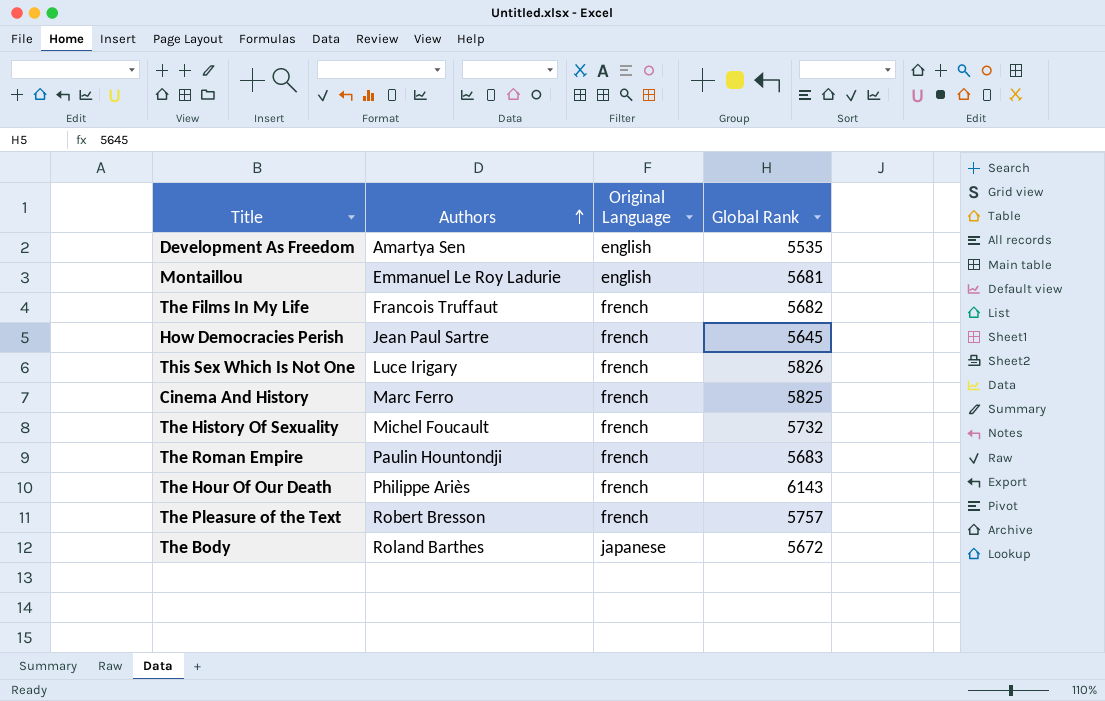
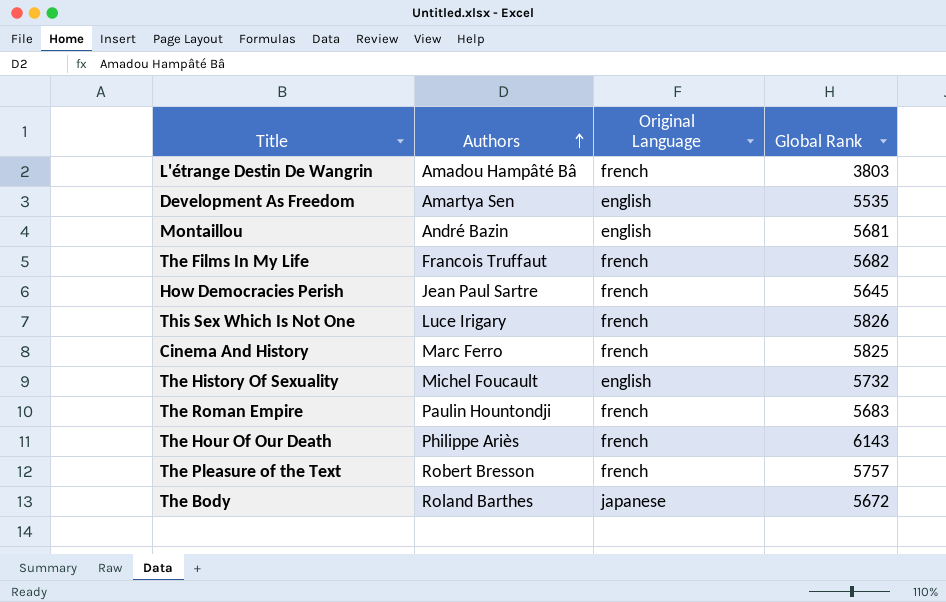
row L'étrange Destin De Wangrin: none -> Amadou Hampâté Bâ | french | 3803
Montaillou | Authors: Emmanuel Le Roy Ladurie -> André Bazin
The History Of Sexuality | Original Language: french -> english

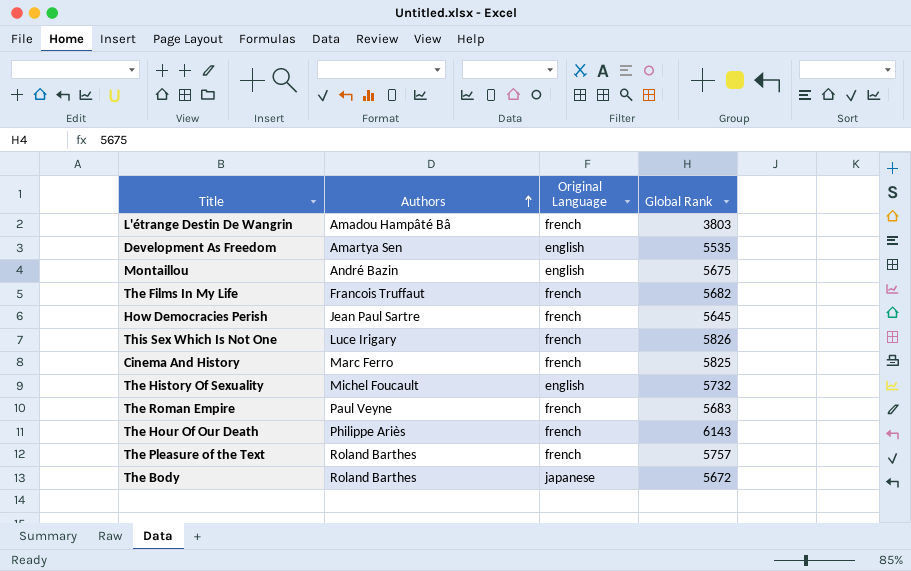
Montaillou | Global Rank: 5681 -> 5675
The Roman Empire | Authors: Paulin Hountondji -> Paul Veyne
The Pleasure of the Text | Authors: Robert Bresson -> Roland Barthes

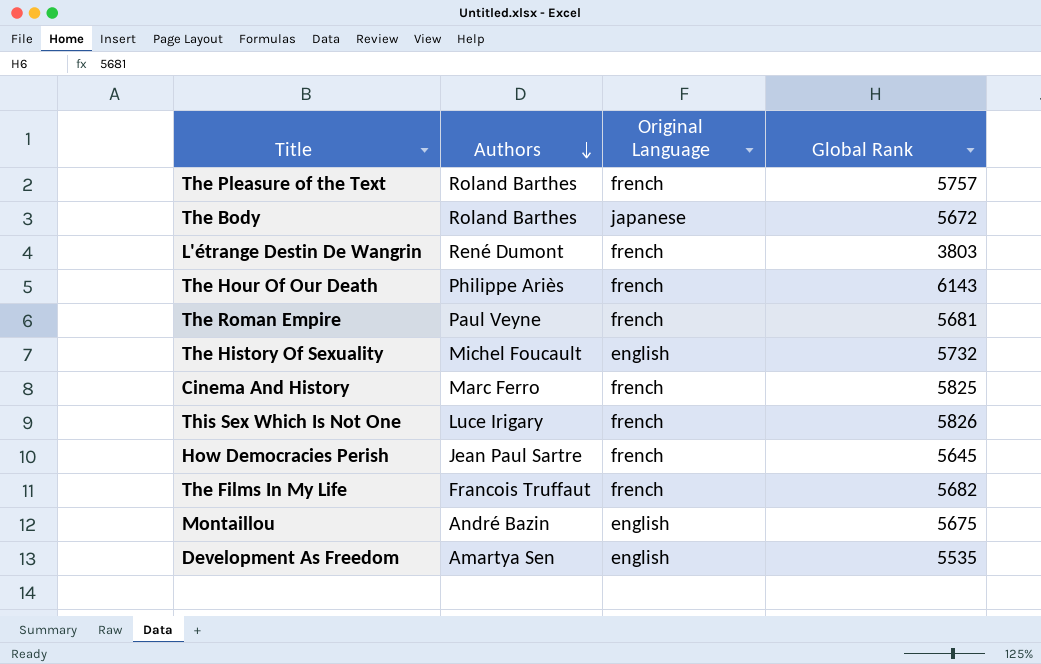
row order: Authors ascending -> Authors descending
L'étrange Destin De Wangrin | Authors: Amadou Hampâté Bâ -> René Dumont
The Roman Empire | Global Rank: 5683 -> 5681

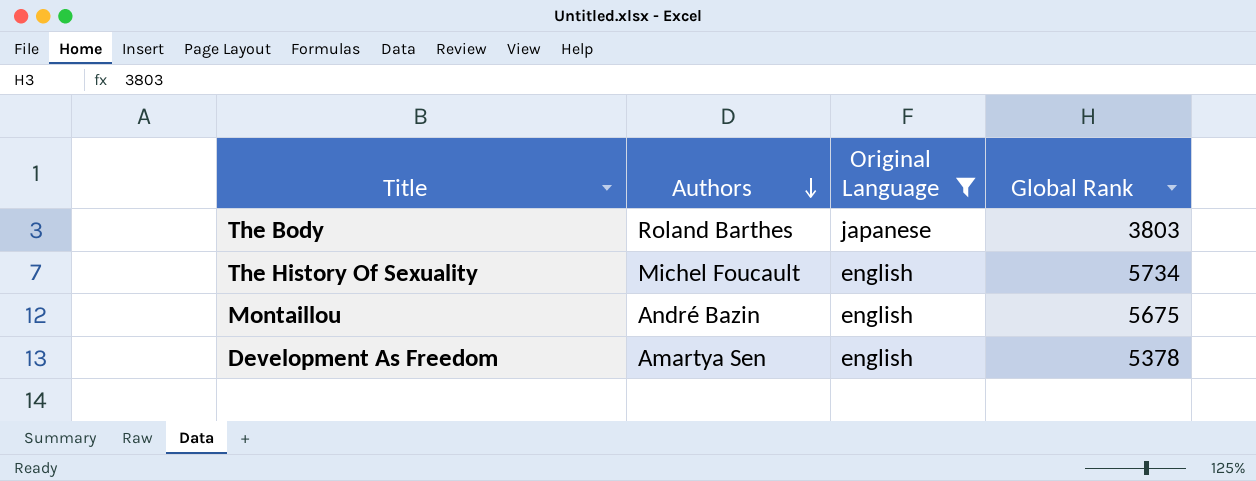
filter: none -> Original Language != french
The Body | Global Rank: 5672 -> 3803
The History Of Sexuality | Global Rank: 5732 -> 5734
Development As Freedom | Global Rank: 5535 -> 5378

